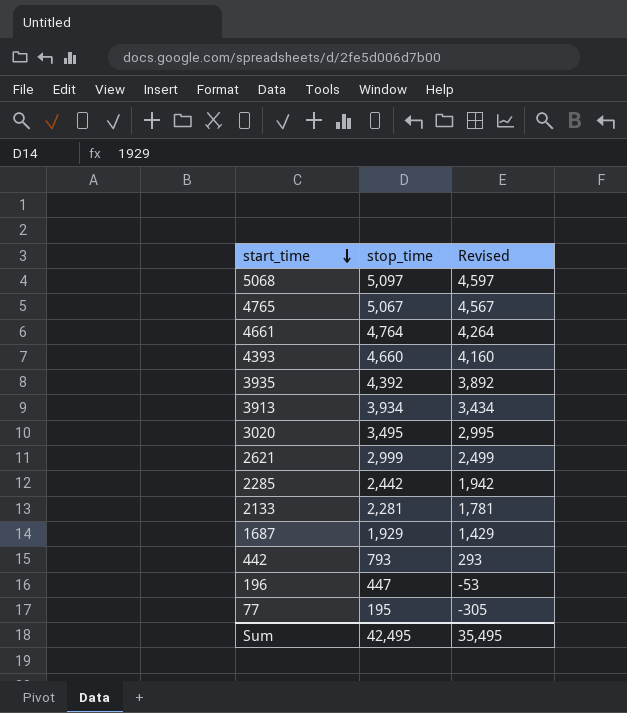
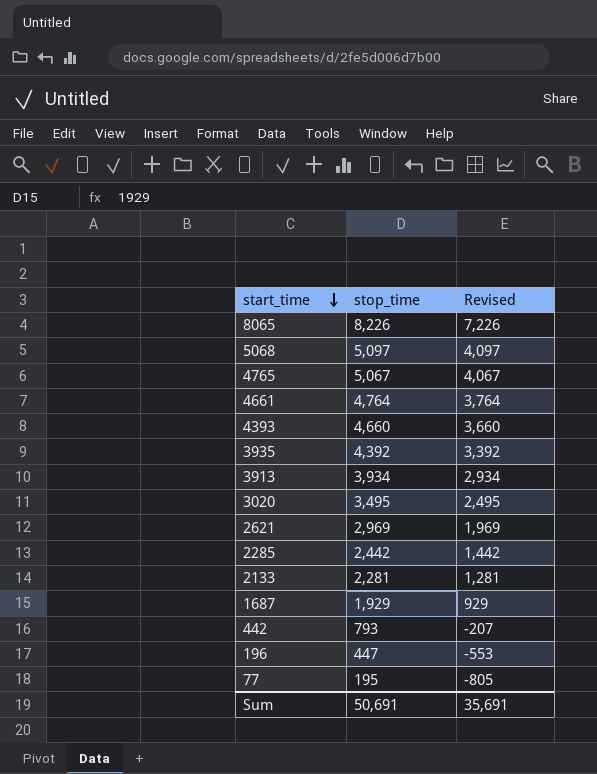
column Revised | formula: [stop_time] - 500 -> [stop_time] - 1000
row 8065: none -> 8,226 | 7,226
2621 | stop_time: 2,999 -> 2,969
Sum | stop_time: 42,495 -> 50,691
Sum | Revised: 35,495 -> 35,691

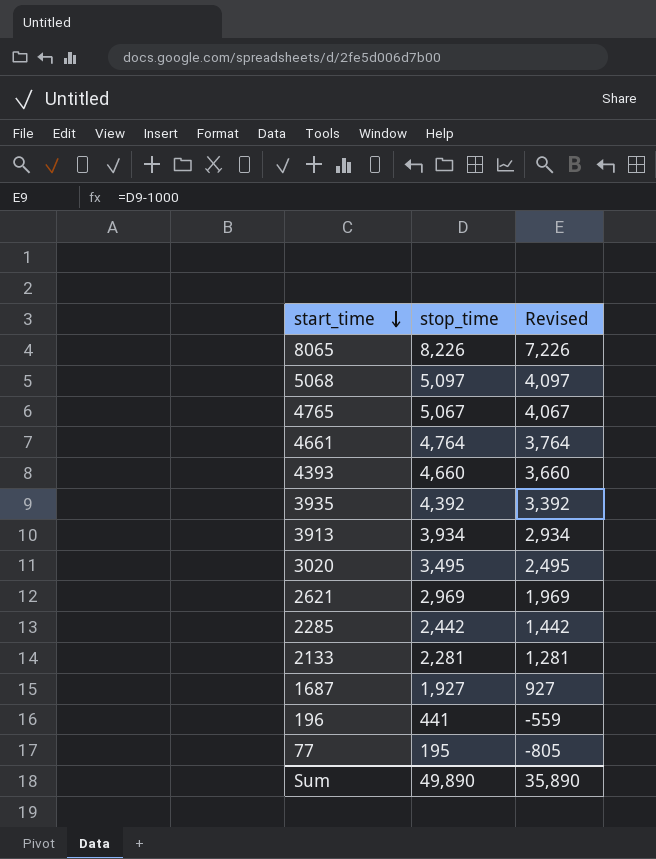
row 442: 793 | -207 -> none
1687 | stop_time: 1,929 -> 1,927
1687 | Revised: 929 -> 927
196 | stop_time: 447 -> 441
196 | Revised: -553 -> -559
Sum | stop_time: 50,691 -> 49,890
Sum | Revised: 35,691 -> 35,890

